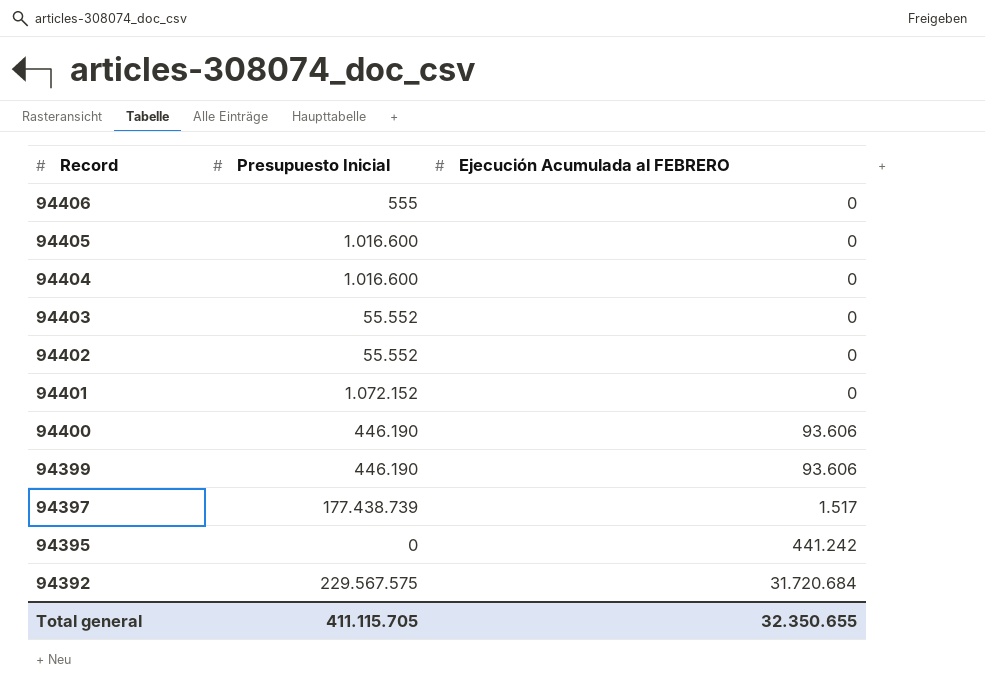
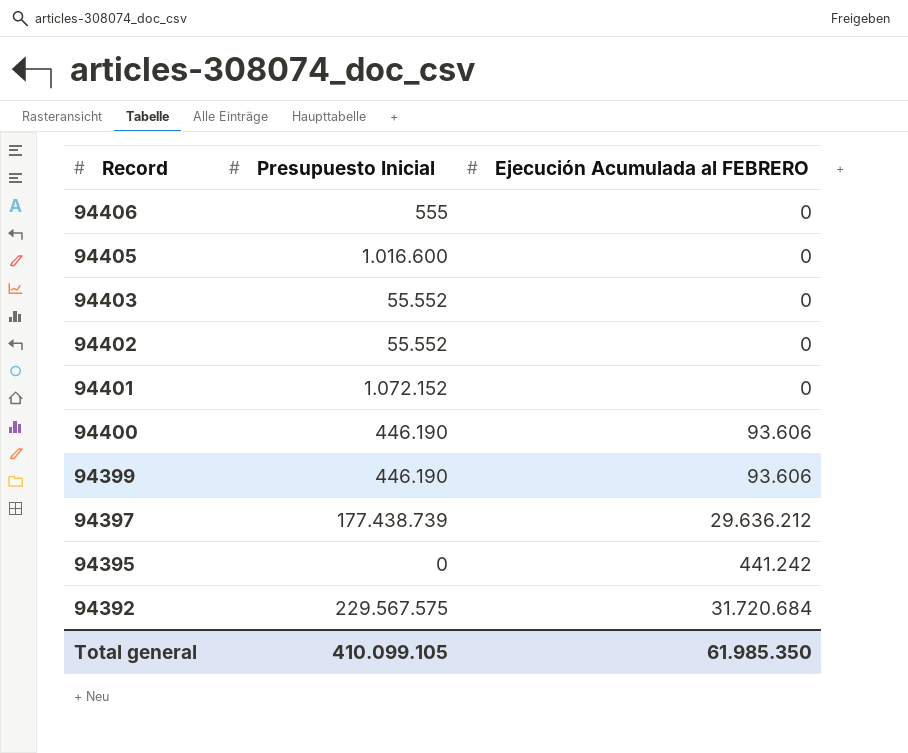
row 94404: 1.016.600 | 0 -> none
94397 | Ejecución Acumulada al FEBRERO: 1.517 -> 29.636.212
Total general | Presupuesto Inicial: 411.115.705 -> 410.099.105
Total general | Ejecución Acumulada al FEBRERO: 32.350.655 -> 61.985.350

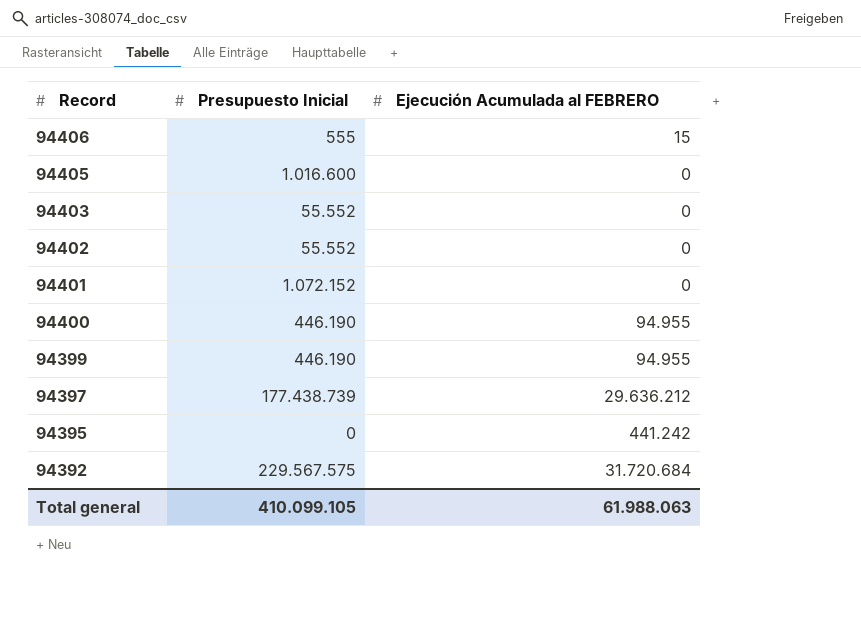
94406 | Ejecución Acumulada al FEBRERO: 0 -> 15
94400 | Ejecución Acumulada al FEBRERO: 93.606 -> 94.955
94399 | Ejecución Acumulada al FEBRERO: 93.606 -> 94.955
Total general | Ejecución Acumulada al FEBRERO: 61.985.350 -> 61.988.063

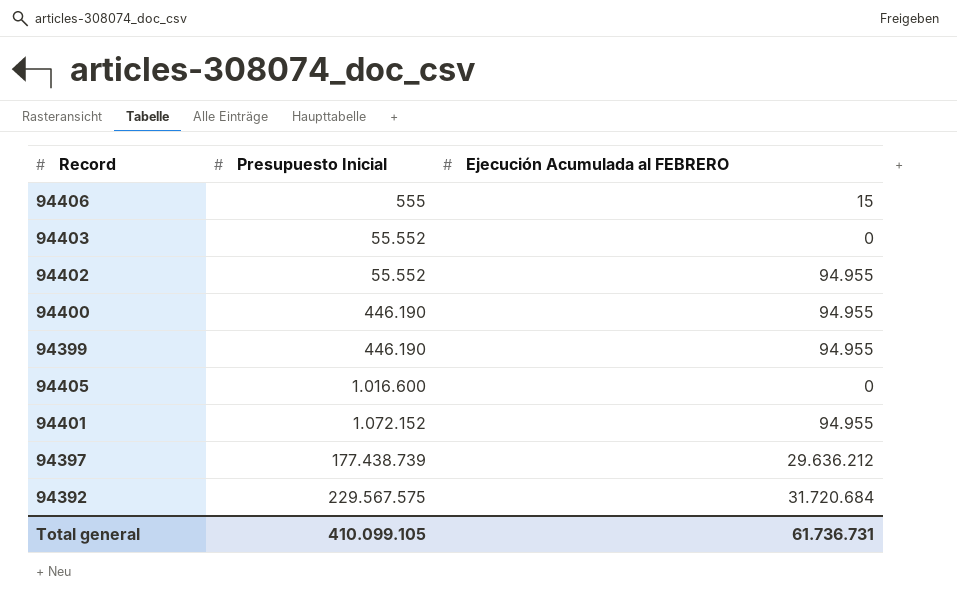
row order: Record descending -> Presupuesto Inicial ascending
row 94395: 0 | 441.242 -> none
94402 | Ejecución Acumulada al FEBRERO: 0 -> 94.955
94401 | Ejecución Acumulada al FEBRERO: 0 -> 94.955
Total general | Ejecución Acumulada al FEBRERO: 61.988.063 -> 61.736.731

